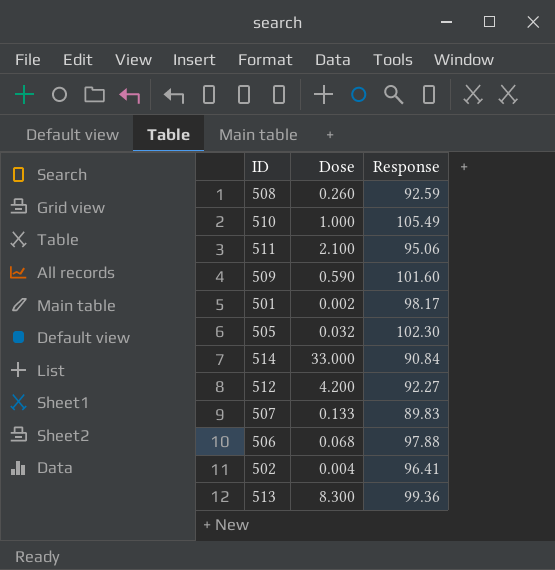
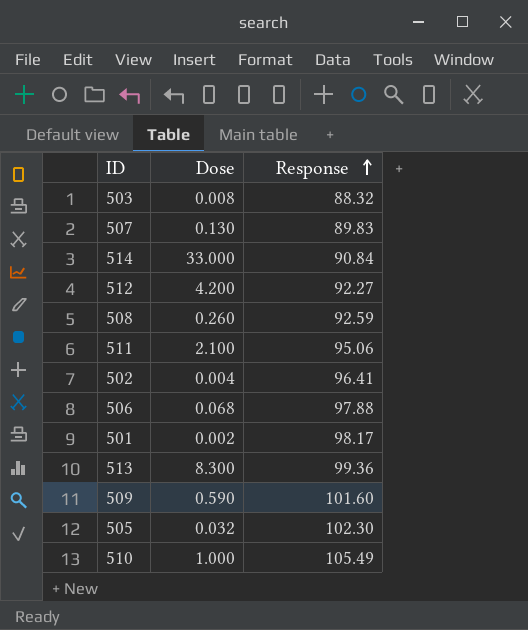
row order: none -> Response ascending
row 503: none -> 0.008 | 88.32
507 | Dose: 0.133 -> 0.130

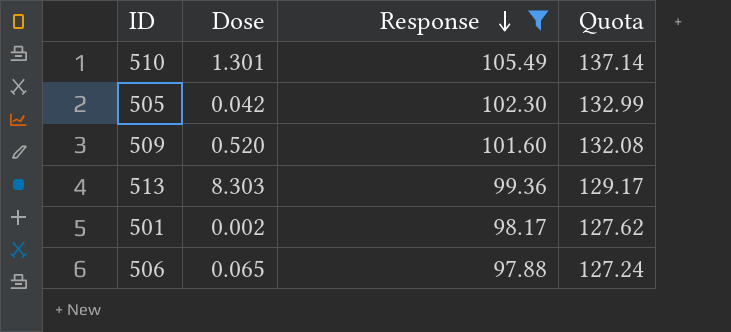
filter: none -> Response >= 97.88
row order: Response ascending -> Response descending
column Quota | formula: none -> [Response] * 1.3
510 | Dose: 1.000 -> 1.301
505 | Dose: 0.032 -> 0.042
509 | Dose: 0.590 -> 0.520
513 | Dose: 8.300 -> 8.303
506 | Dose: 0.068 -> 0.065

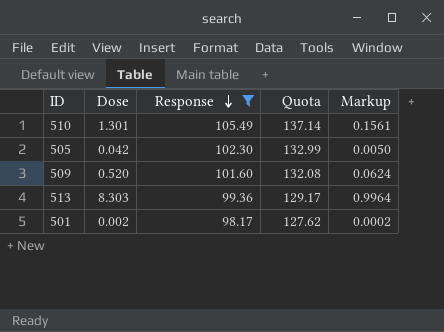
column Markup | formula: none -> [Dose] * 0.12
row 506: 0.065 | 97.88 | 127.24 -> none

